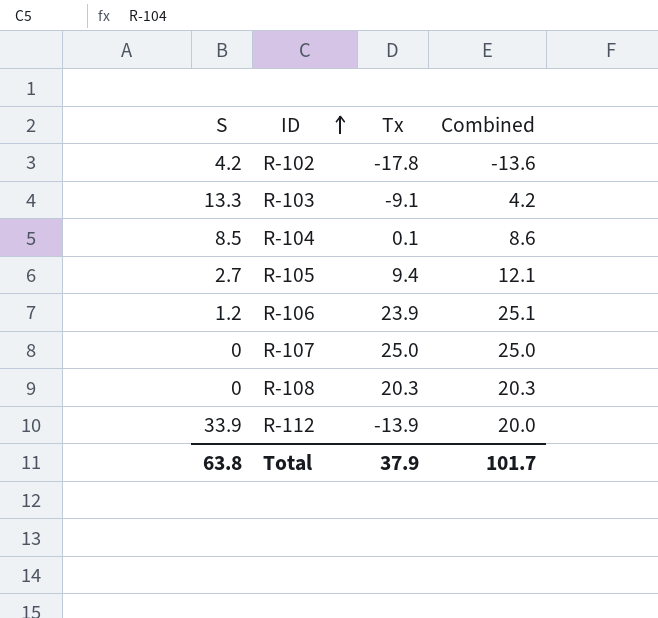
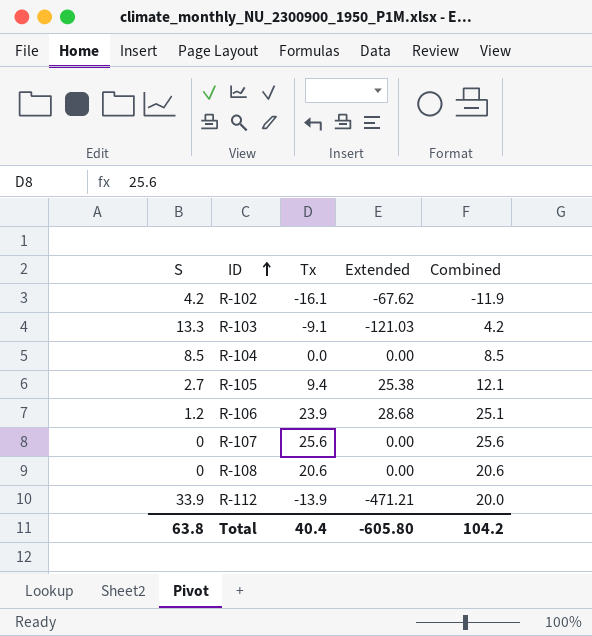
column Extended | formula: none -> [S] * [Tx]
R-102 | Tx: -17.8 -> -16.1
R-102 | Combined: -13.6 -> -11.9
R-104 | Tx: 0.1 -> 0.0
R-104 | Combined: 8.6 -> 8.5
R-107 | Tx: 25.0 -> 25.6
R-107 | Combined: 25.0 -> 25.6
R-108 | Tx: 20.3 -> 20.6
R-108 | Combined: 20.3 -> 20.6
Total | Tx: 37.9 -> 40.4
Total | Combined: 101.7 -> 104.2

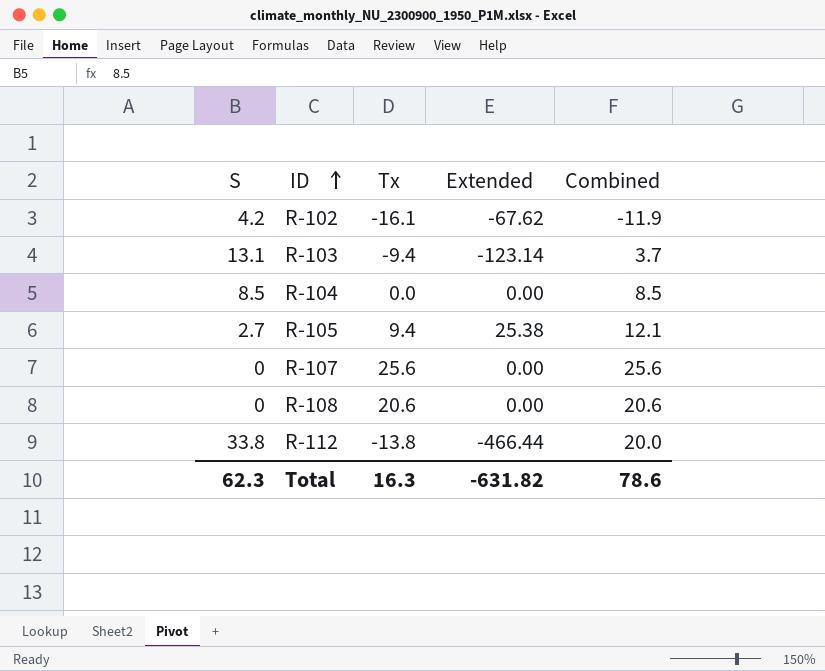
row R-106: 1.2 | 23.9 | 28.68 | 25.1 -> none
R-103 | S: 13.3 -> 13.1
R-103 | Tx: -9.1 -> -9.4
R-103 | Extended: -121.03 -> -123.14
R-103 | Combined: 4.2 -> 3.7
R-112 | S: 33.9 -> 33.8
R-112 | Tx: -13.9 -> -13.8
R-112 | Extended: -471.21 -> -466.44
Total | S: 63.8 -> 62.3
Total | Tx: 40.4 -> 16.3
Total | Extended: -605.80 -> -631.82
Total | Combined: 104.2 -> 78.6

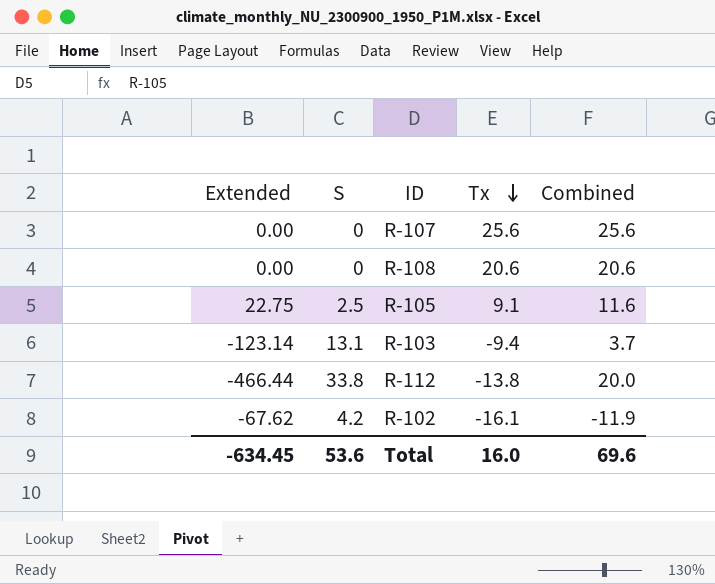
row order: ID ascending -> Tx descending
column Extended | position: 4 -> 1
row R-104: 8.5 | 0.0 | 0.00 | 8.5 -> none
R-105 | Extended: 25.38 -> 22.75
R-105 | S: 2.7 -> 2.5
R-105 | Tx: 9.4 -> 9.1
R-105 | Combined: 12.1 -> 11.6
Total | Extended: -631.82 -> -634.45
Total | S: 62.3 -> 53.6
Total | Tx: 16.3 -> 16.0
Total | Combined: 78.6 -> 69.6

